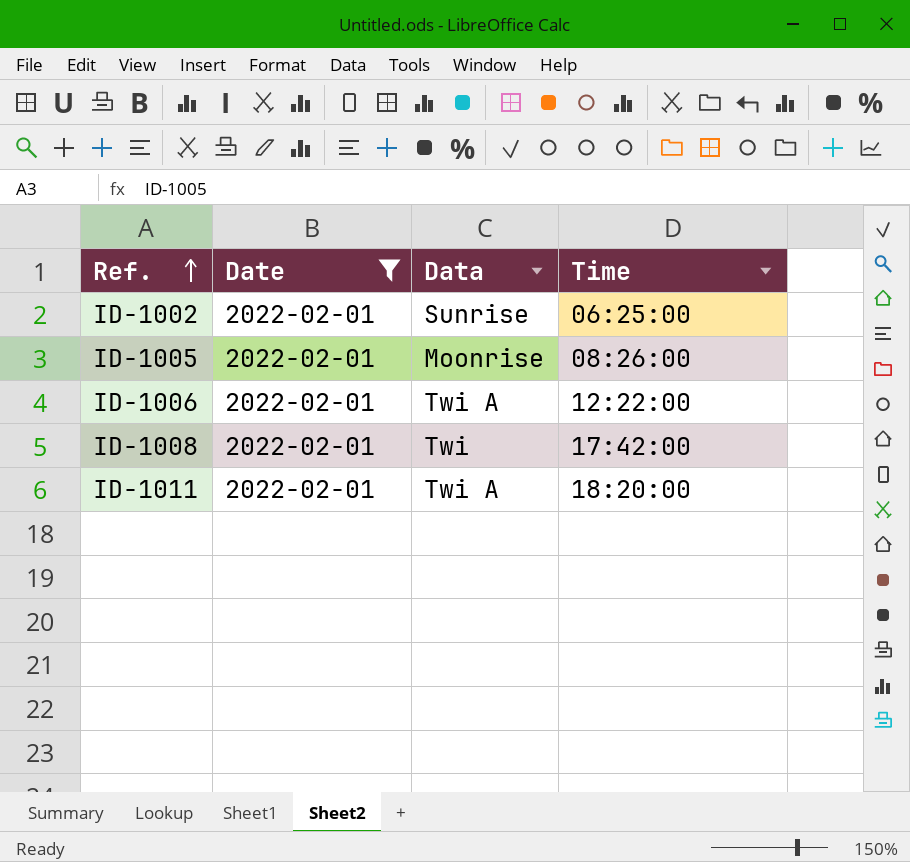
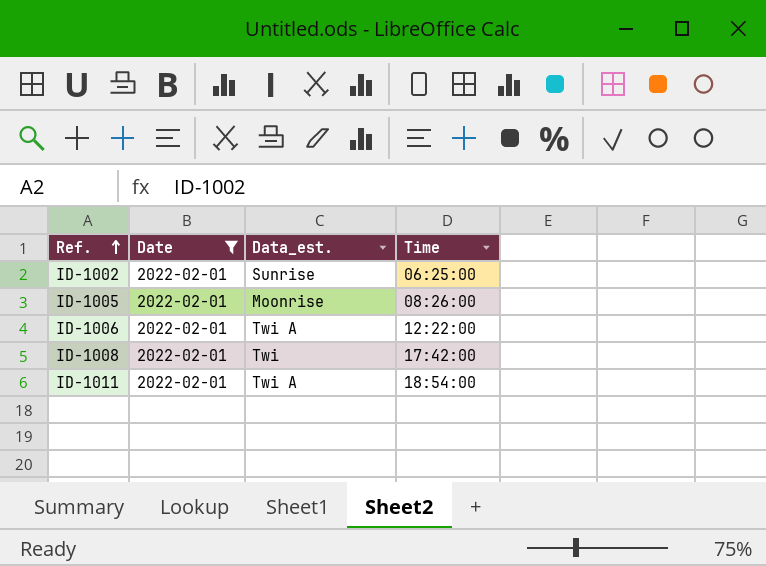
column name: Data -> Data_est.
ID-1011 | Time: 18:20:00 -> 18:54:00

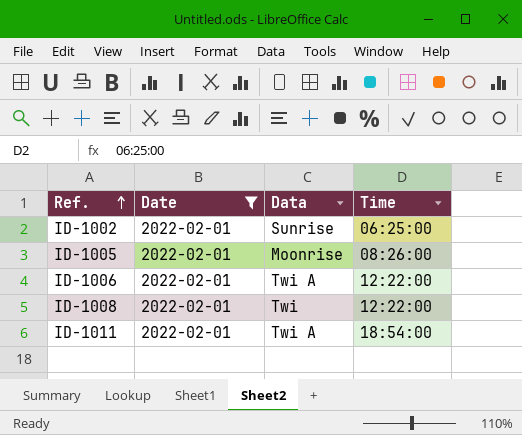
column name: Data_est. -> Data
ID-1008 | Time: 17:42:00 -> 12:22:00

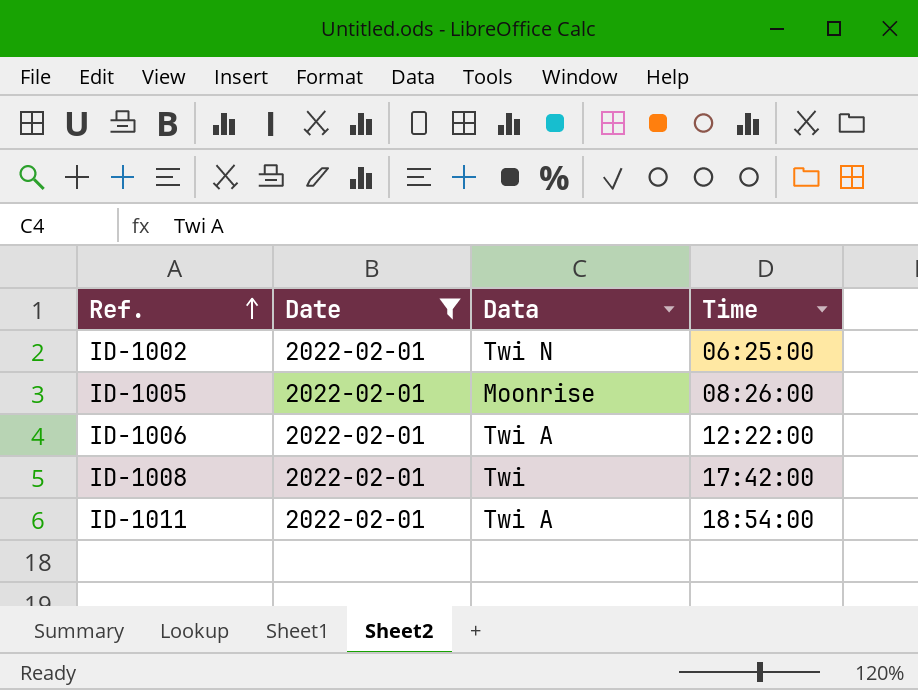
ID-1002 | Data: Sunrise -> Twi N
ID-1008 | Time: 12:22:00 -> 17:42:00

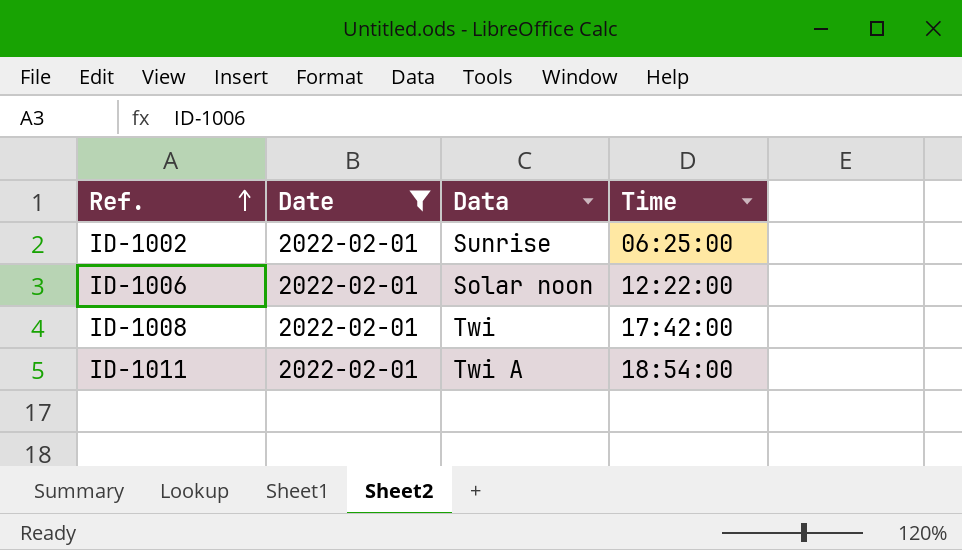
row ID-1005: 2022-02-01 | Moonrise | 08:26:00 -> none
ID-1002 | Data: Twi N -> Sunrise
ID-1006 | Data: Twi A -> Solar noon

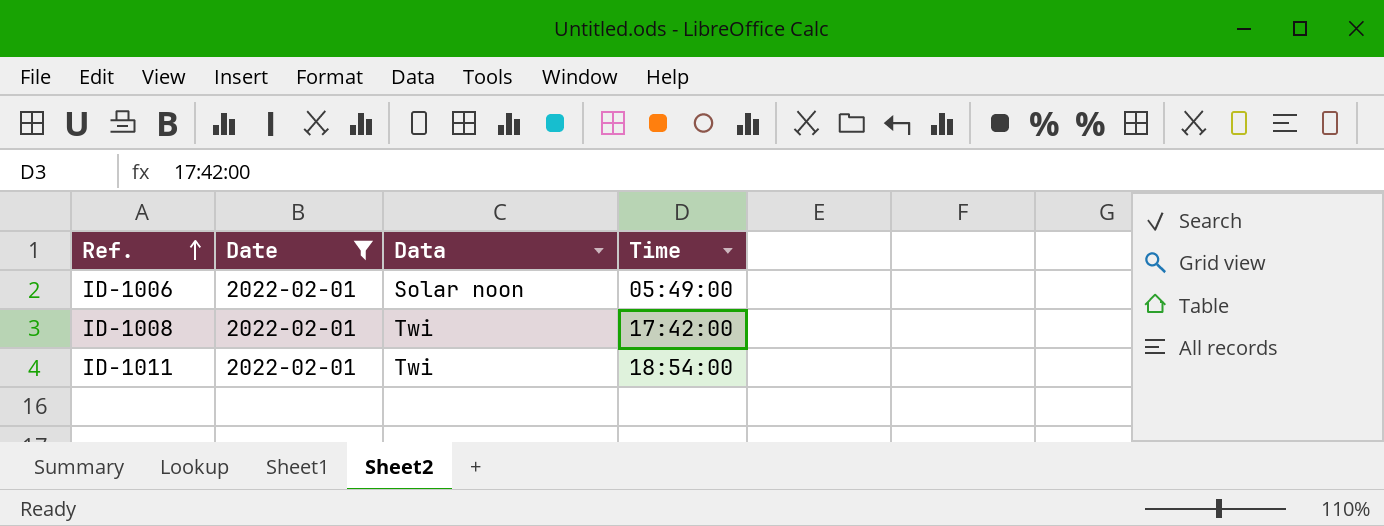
row ID-1002: 2022-02-01 | Sunrise | 06:25:00 -> none
ID-1006 | Time: 12:22:00 -> 05:49:00
ID-1011 | Data: Twi A -> Twi

